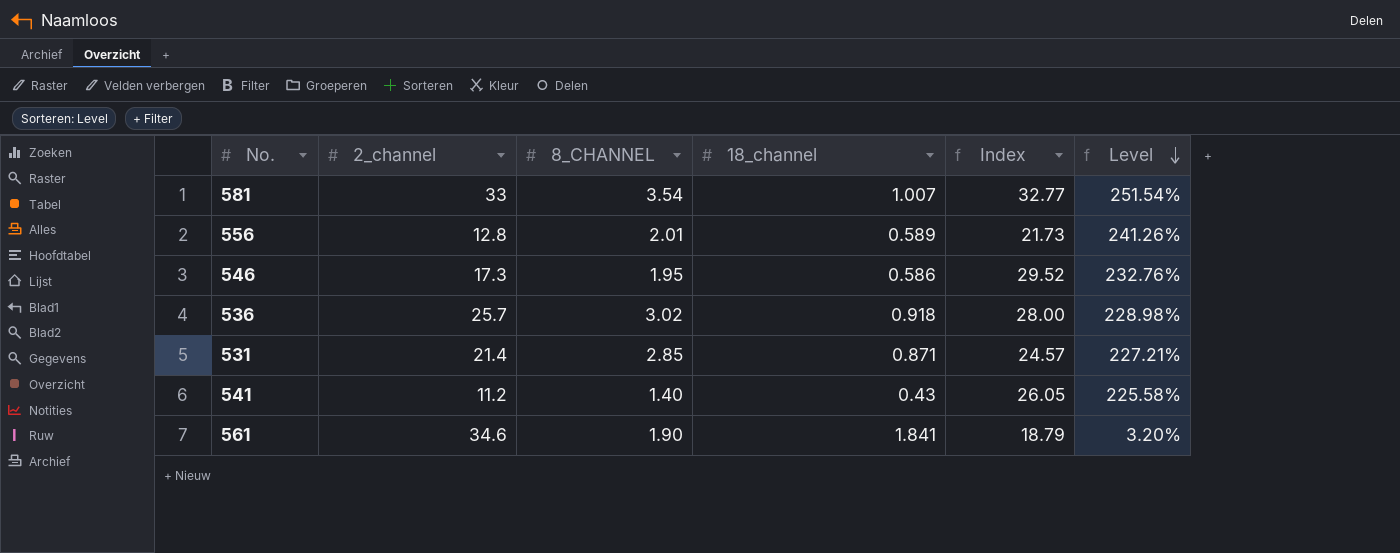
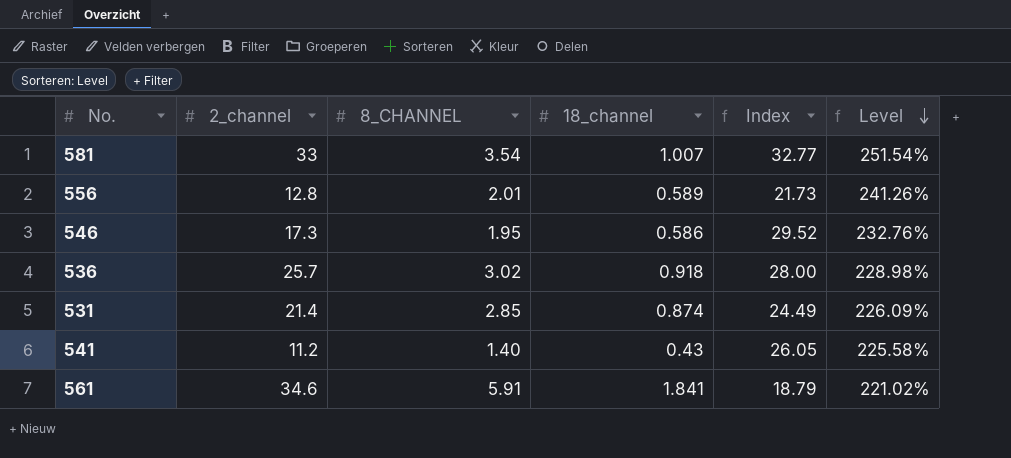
531 | 18_channel: 0.871 -> 0.874
531 | Index: 24.57 -> 24.49
531 | Level: 227.21% -> 226.09%
561 | 8_CHANNEL: 1.90 -> 5.91
561 | Level: 3.20% -> 221.02%

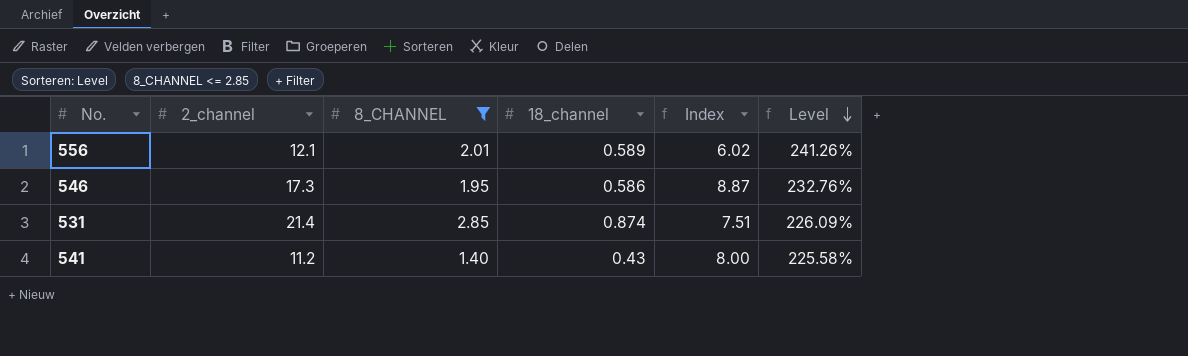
filter: none -> 8_CHANNEL <= 2.85
column Index | formula: [2_channel] / [18_channel] -> [2_channel] / [8_CHANNEL]
556 | 2_channel: 12.8 -> 12.1

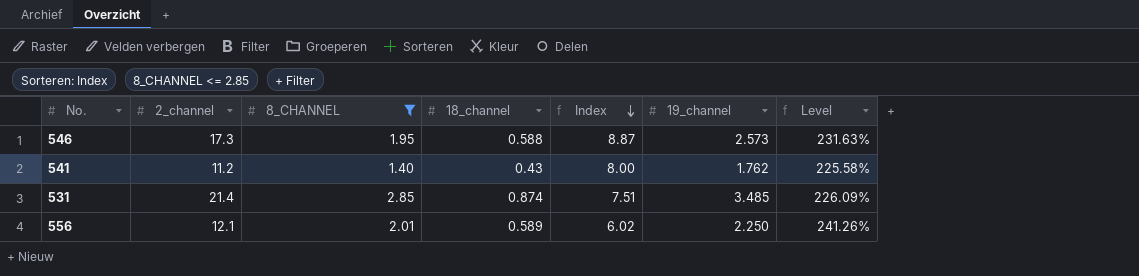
row order: Level descending -> Index descending
column 19_channel | position: none -> 6
546 | 18_channel: 0.586 -> 0.588
546 | Level: 232.76% -> 231.63%

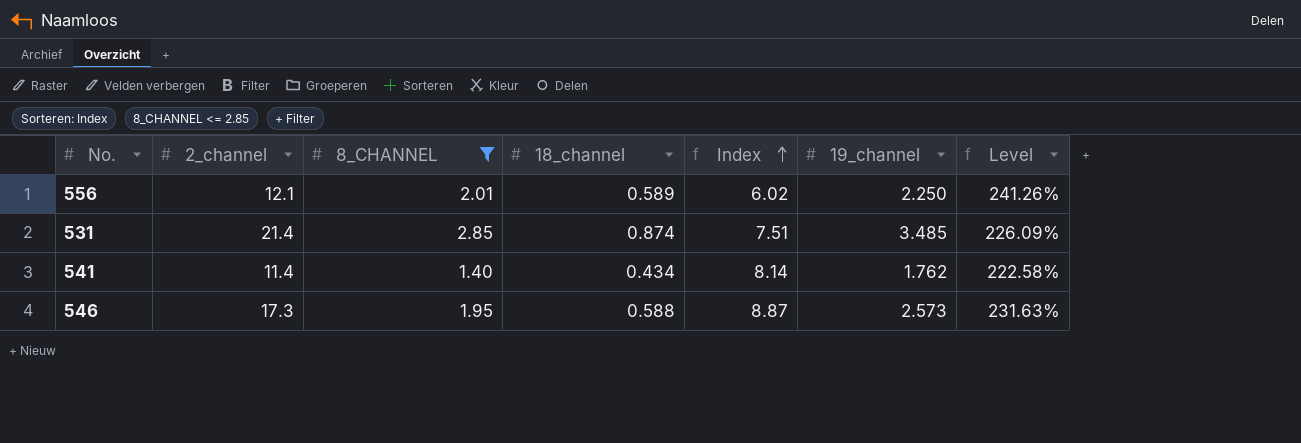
row order: Index descending -> Index ascending
541 | 2_channel: 11.2 -> 11.4
541 | 18_channel: 0.43 -> 0.434
541 | Index: 8.00 -> 8.14
541 | Level: 225.58% -> 222.58%

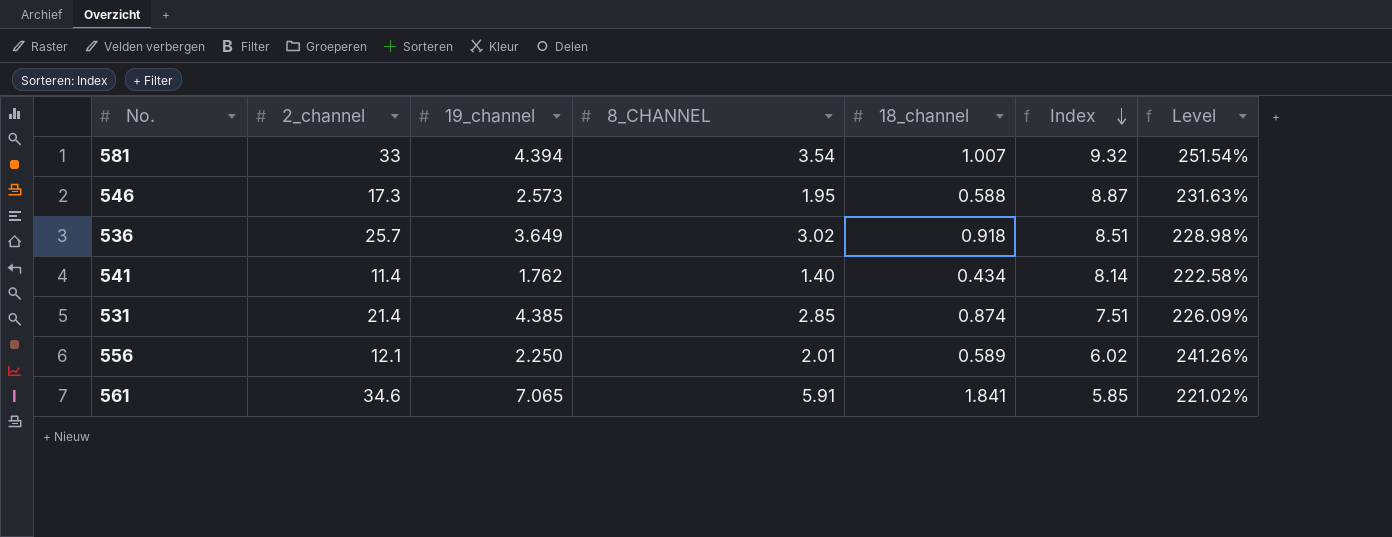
filter: 8_CHANNEL <= 2.85 -> none
row order: Index ascending -> Index descending
column 19_channel | position: 6 -> 3
531 | 19_channel: 3.485 -> 4.385

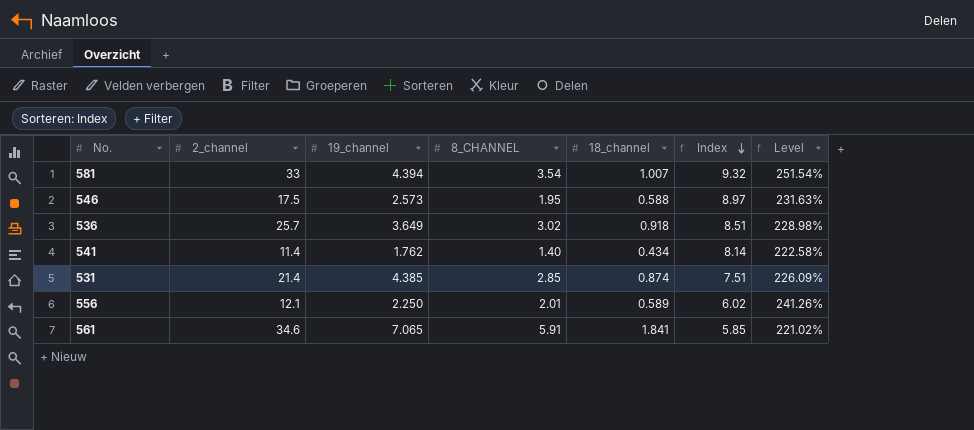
546 | 2_channel: 17.3 -> 17.5
546 | Index: 8.87 -> 8.97

